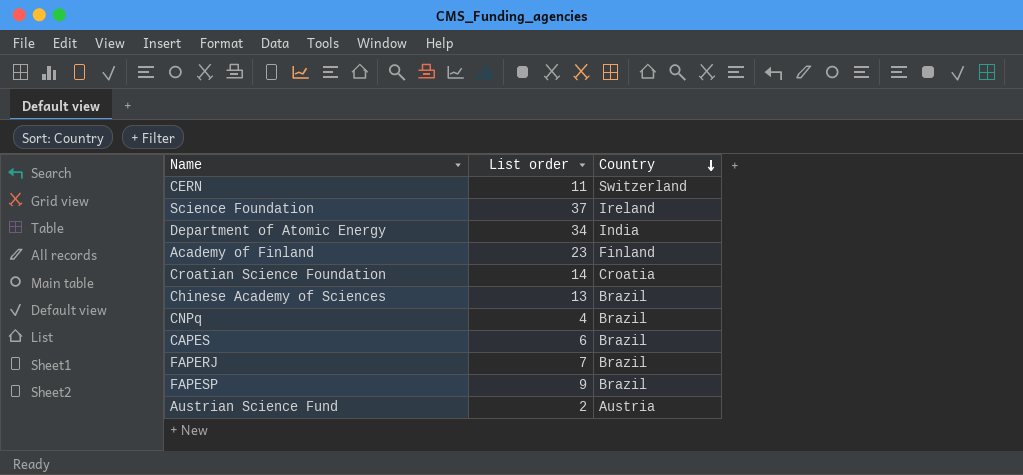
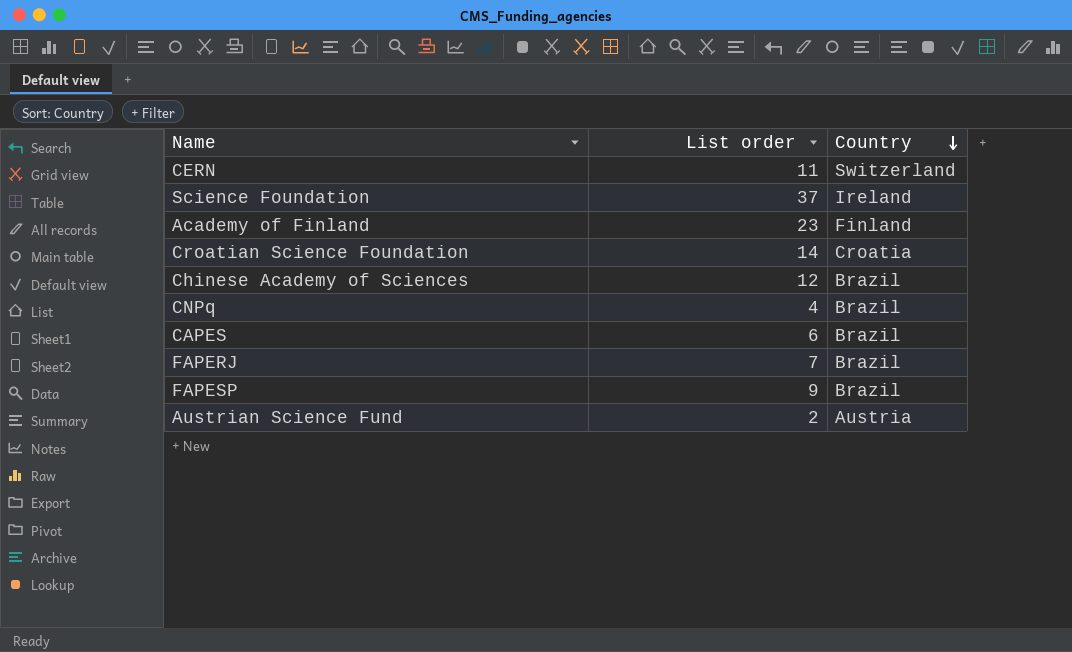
row Department of Atomic Energy: 34 | India -> none
Chinese Academy of Sciences | List order: 13 -> 12

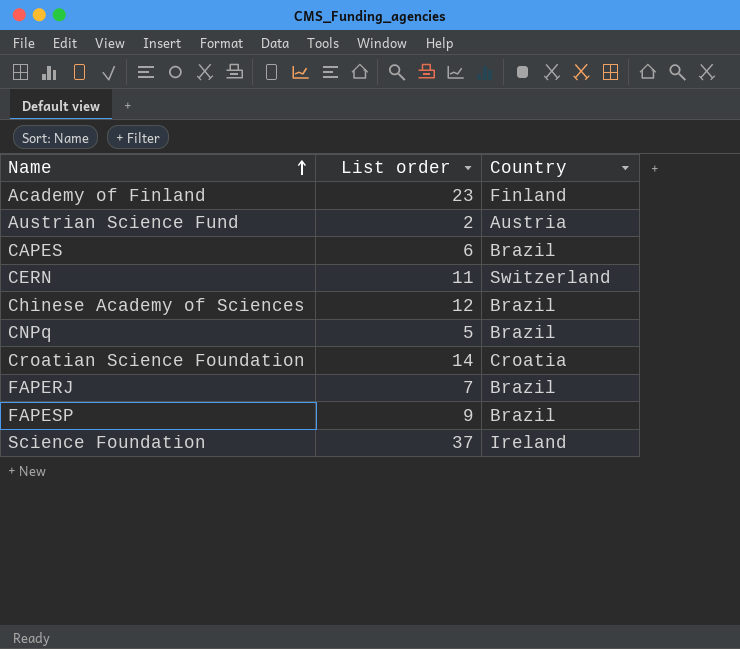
row order: Country descending -> Name ascending
CNPq | List order: 4 -> 5

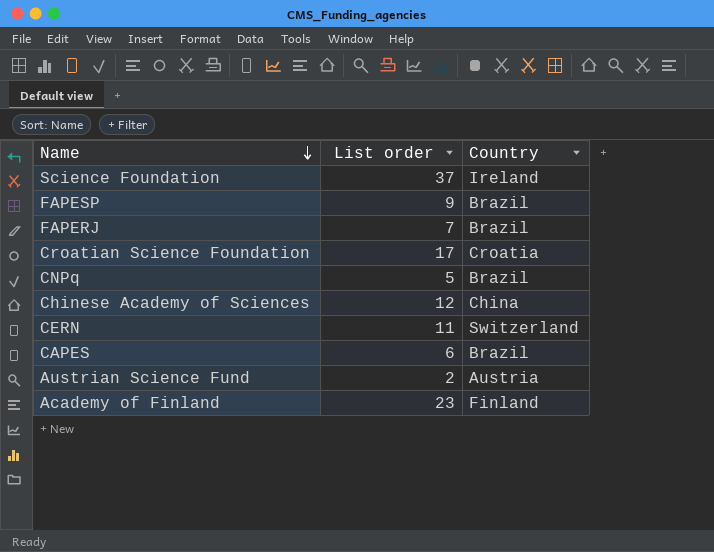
row order: Name ascending -> Name descending
Croatian Science Foundation | List order: 14 -> 17
Chinese Academy of Sciences | Country: Brazil -> China

